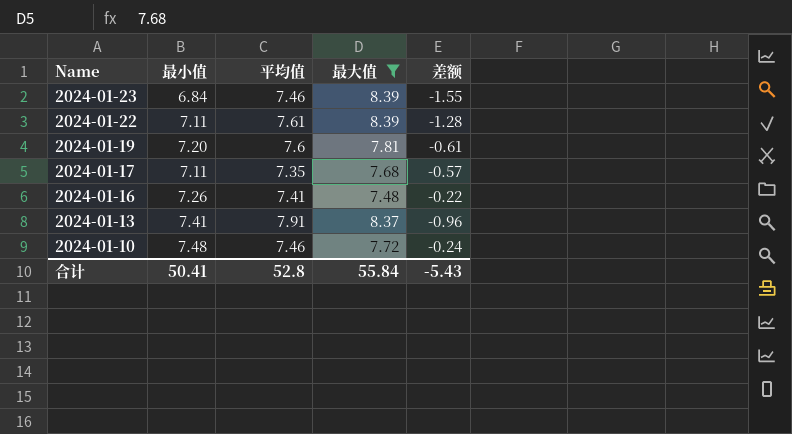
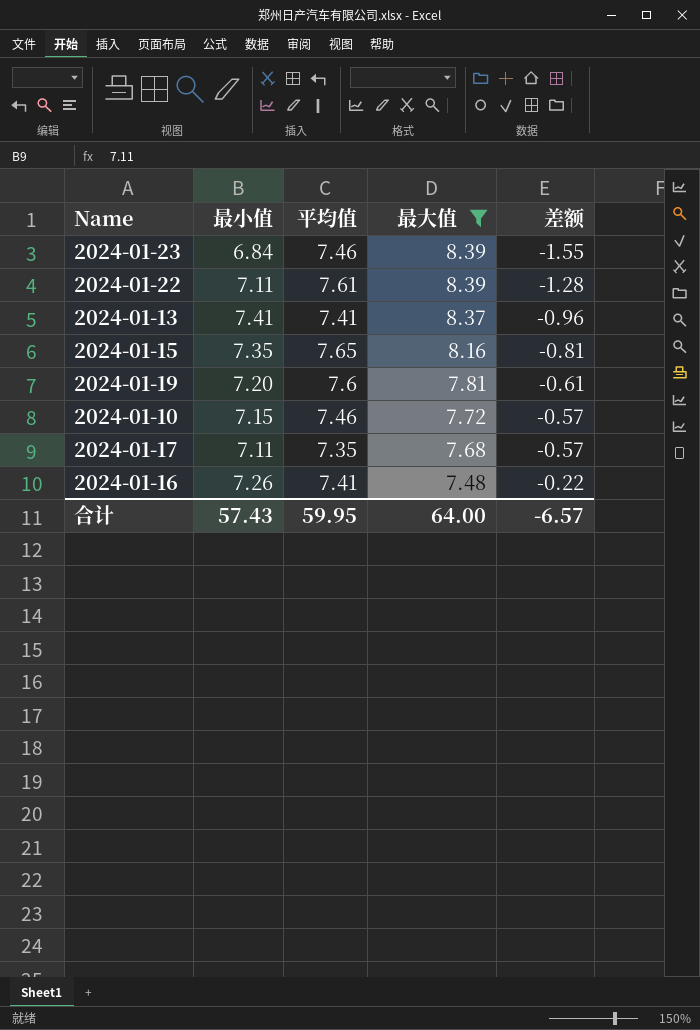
row order: Name descending -> 最大值 descending
2024-01-13 | 平均值: 7.91 -> 7.41
row 2024-01-15: none -> 7.35 | 7.65 | 8.16 | -0.81
2024-01-10 | 最小值: 7.48 -> 7.15
2024-01-10 | 差额: -0.24 -> -0.57
合计 | 最小值: 50.41 -> 57.43
合计 | 平均值: 52.8 -> 59.95
合计 | 最大值: 55.84 -> 64.00
合计 | 差额: -5.43 -> -6.57

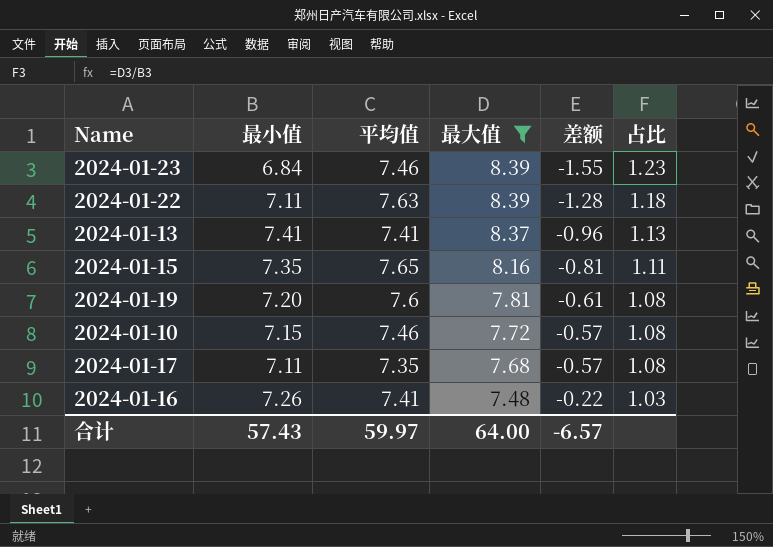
column 占比 | formula: none -> [最大值] / [最小值]
2024-01-22 | 平均值: 7.61 -> 7.63
合计 | 平均值: 59.95 -> 59.97

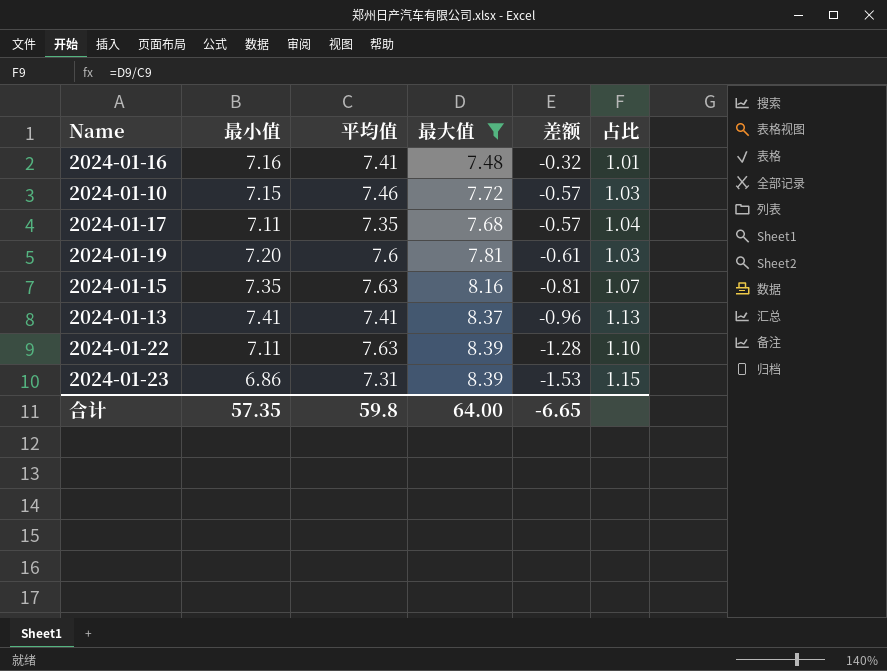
row order: 最大值 descending -> 差额 descending
column 占比 | formula: [最大值] / [最小值] -> [最大值] / [平均值]
2024-01-16 | 最小值: 7.26 -> 7.16
2024-01-16 | 差额: -0.22 -> -0.32
2024-01-15 | 平均值: 7.65 -> 7.63
2024-01-23 | 最小值: 6.84 -> 6.86
2024-01-23 | 平均值: 7.46 -> 7.31
2024-01-23 | 差额: -1.55 -> -1.53
合计 | 最小值: 57.43 -> 57.35
合计 | 平均值: 59.97 -> 59.8
合计 | 差额: -6.57 -> -6.65

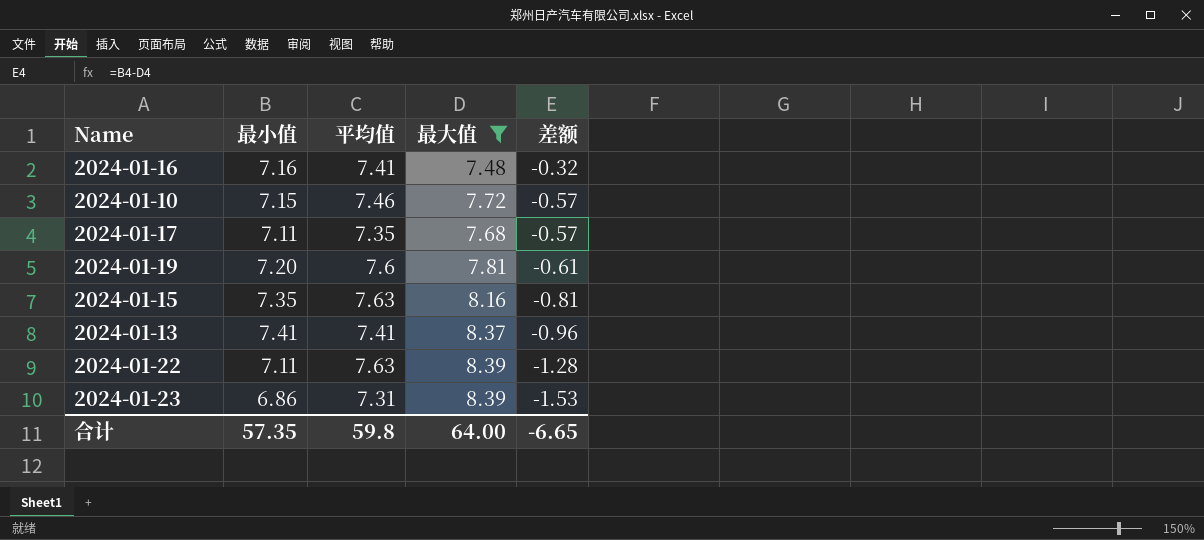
column 占比 | formula: [最大值] / [平均值] -> none

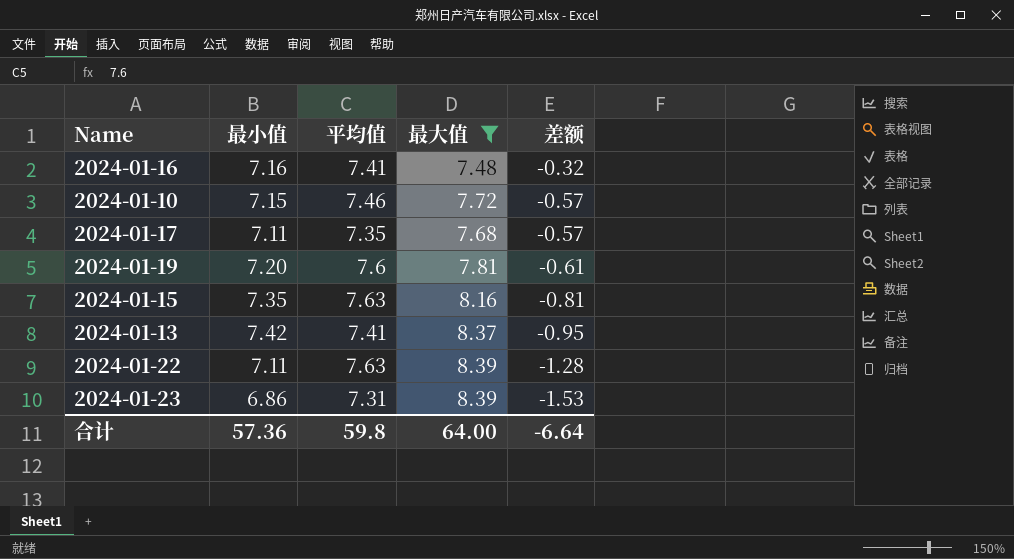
2024-01-13 | 最小值: 7.41 -> 7.42
2024-01-13 | 差额: -0.96 -> -0.95
合计 | 最小值: 57.35 -> 57.36
合计 | 差额: -6.65 -> -6.64

